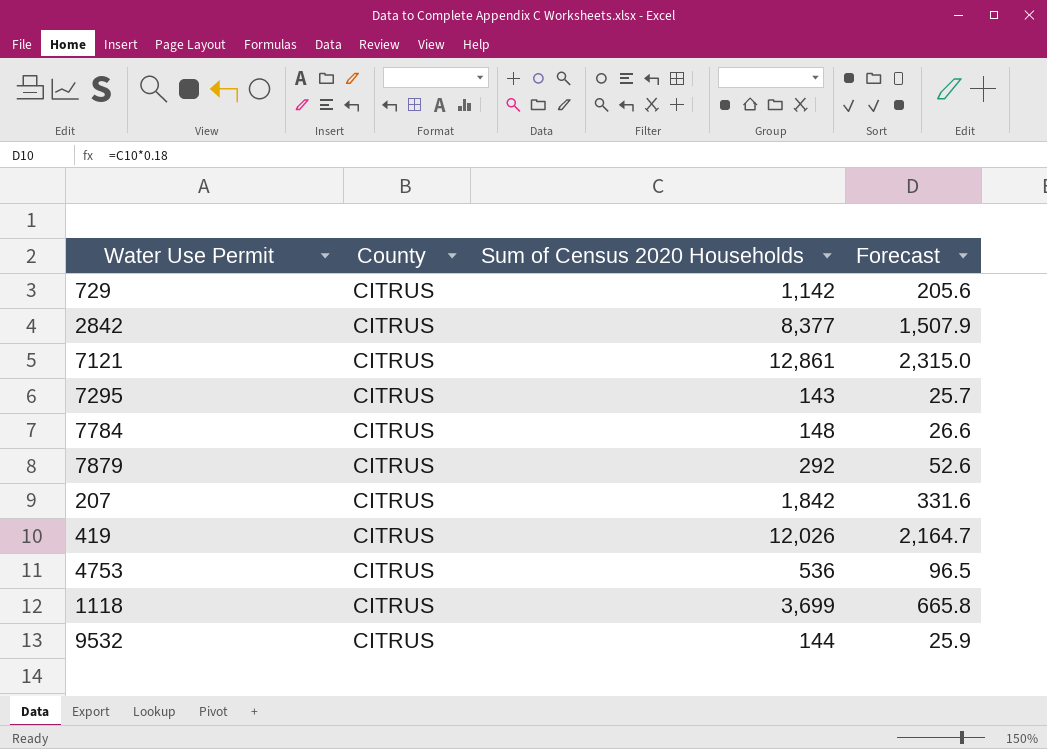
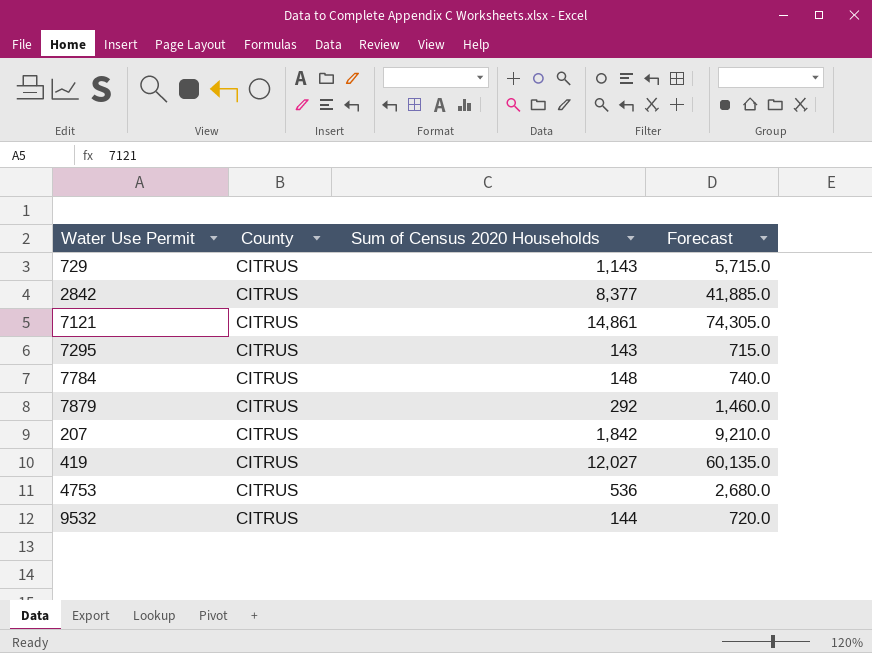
column Forecast | formula: [Sum of Census 2020 Households] * 0.18 -> [Sum of Census 2020 Households] * 5
row 1118: CITRUS | 3,699 | 665.8 -> none
729 | Sum of Census 2020 Households: 1,142 -> 1,143
7121 | Sum of Census 2020 Households: 12,861 -> 14,861
419 | Sum of Census 2020 Households: 12,026 -> 12,027

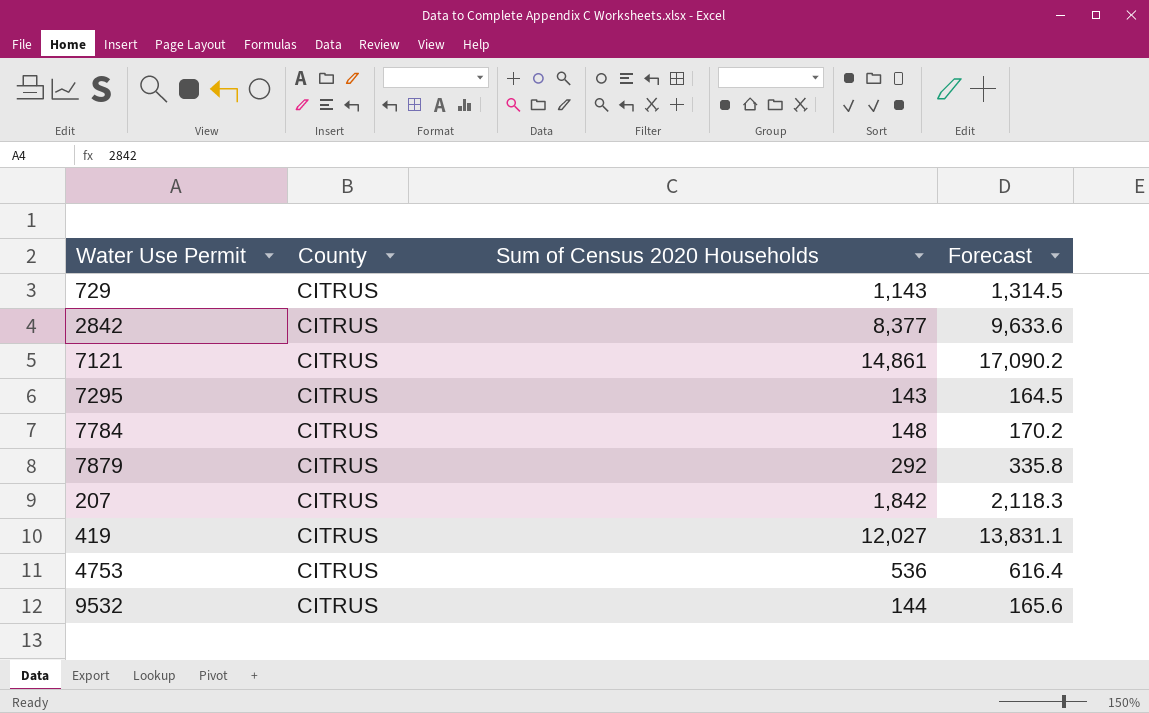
column Forecast | formula: [Sum of Census 2020 Households] * 5 -> [Sum of Census 2020 Households] * 1.15

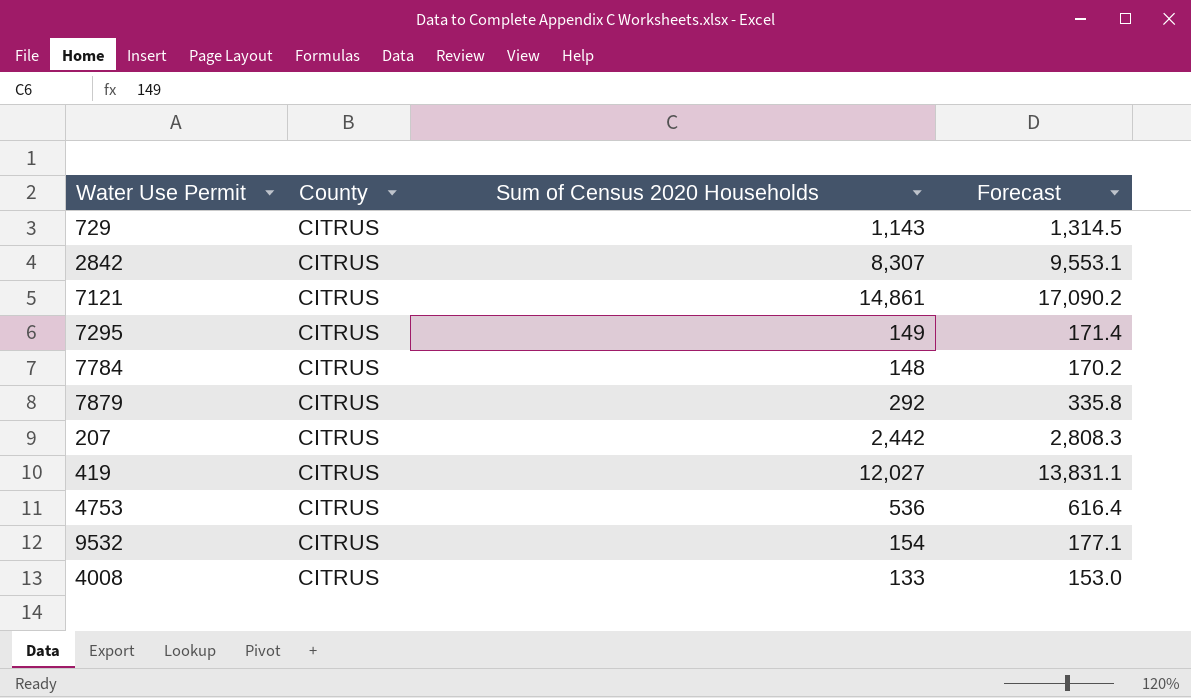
2842 | Sum of Census 2020 Households: 8,377 -> 8,307
2842 | Forecast: 9,633.6 -> 9,553.1
7295 | Sum of Census 2020 Households: 143 -> 149
7295 | Forecast: 164.5 -> 171.4
207 | Sum of Census 2020 Households: 1,842 -> 2,442
207 | Forecast: 2,118.3 -> 2,808.3
9532 | Sum of Census 2020 Households: 144 -> 154
9532 | Forecast: 165.6 -> 177.1
row 4008: none -> CITRUS | 133 | 153.0

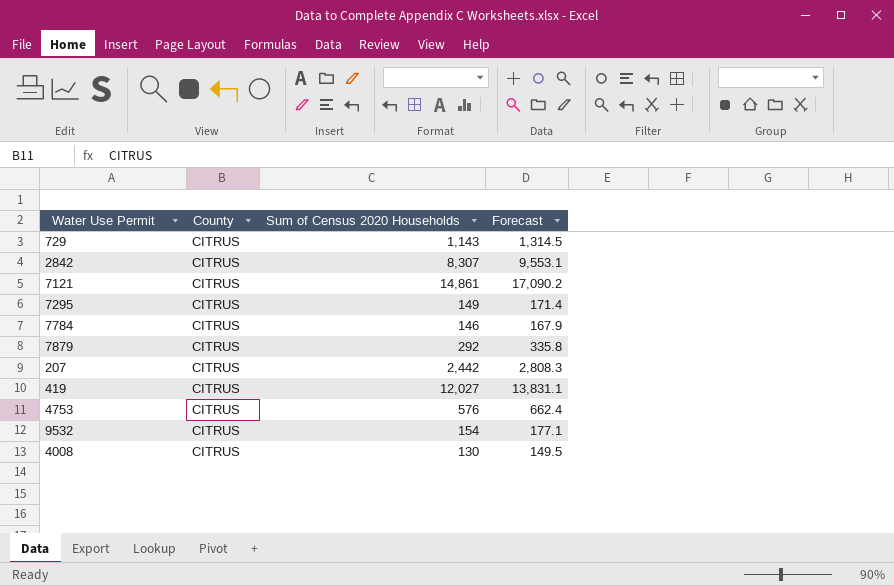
7784 | Sum of Census 2020 Households: 148 -> 146
7784 | Forecast: 170.2 -> 167.9
4753 | Sum of Census 2020 Households: 536 -> 576
4753 | Forecast: 616.4 -> 662.4
4008 | Sum of Census 2020 Households: 133 -> 130
4008 | Forecast: 153.0 -> 149.5

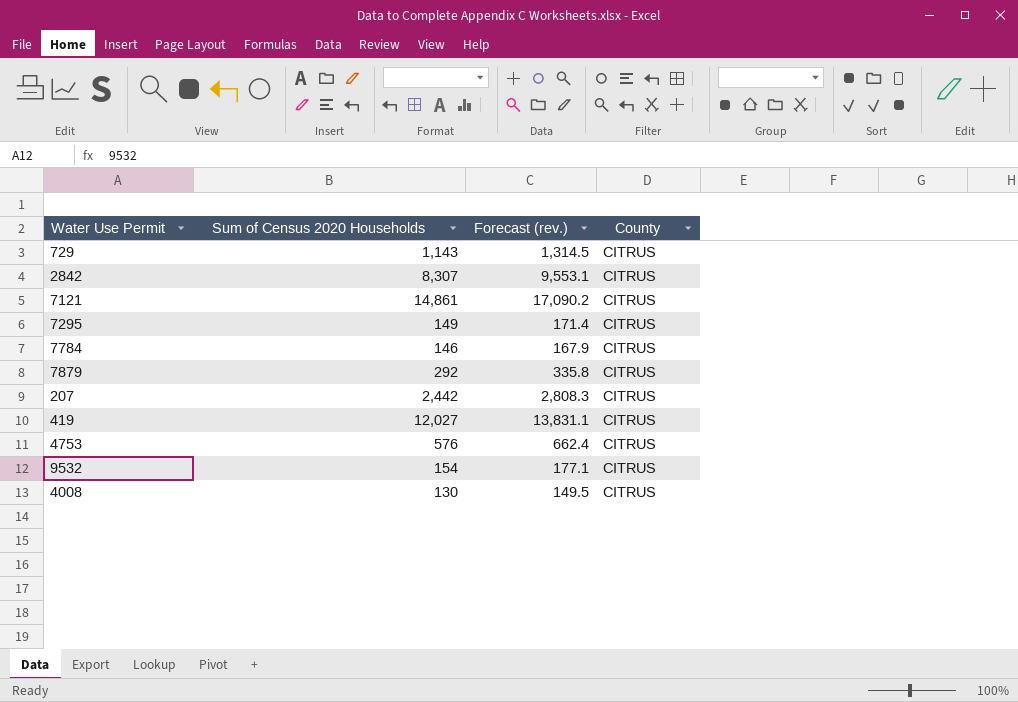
column name: Forecast -> Forecast (rev.)
column County | position: 2 -> 4

